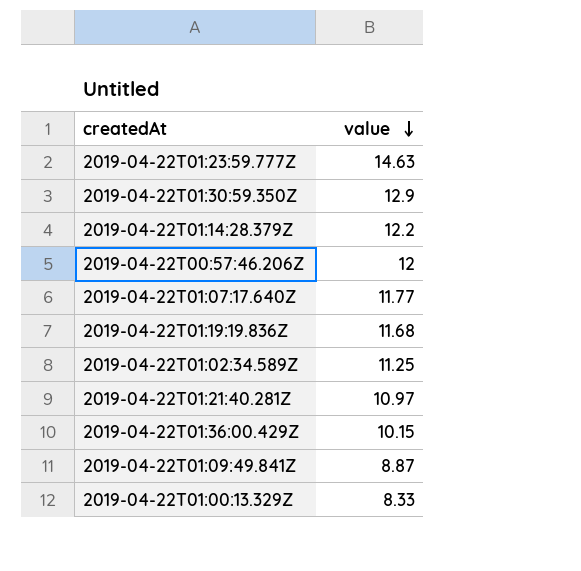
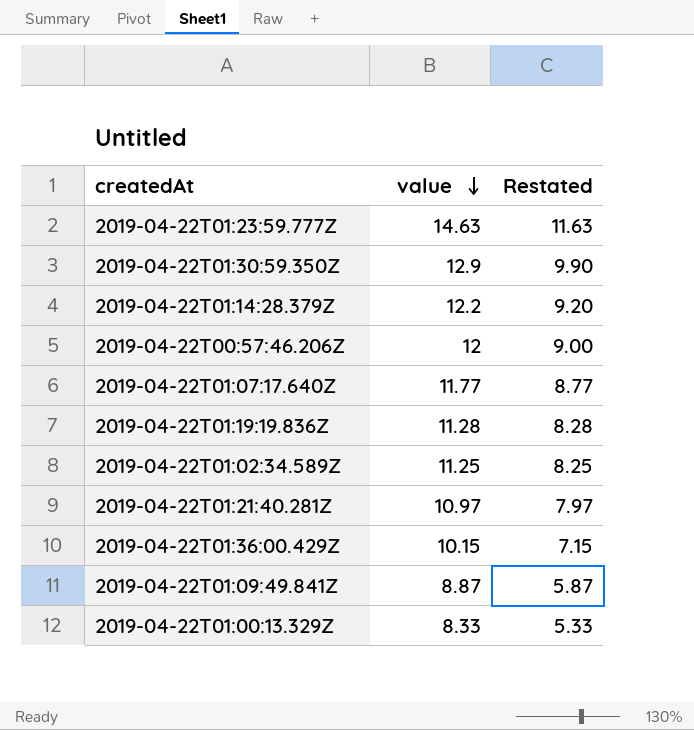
column Restated | formula: none -> [value] - 3
2019-04-22T01:19:19.836Z | value: 11.68 -> 11.28

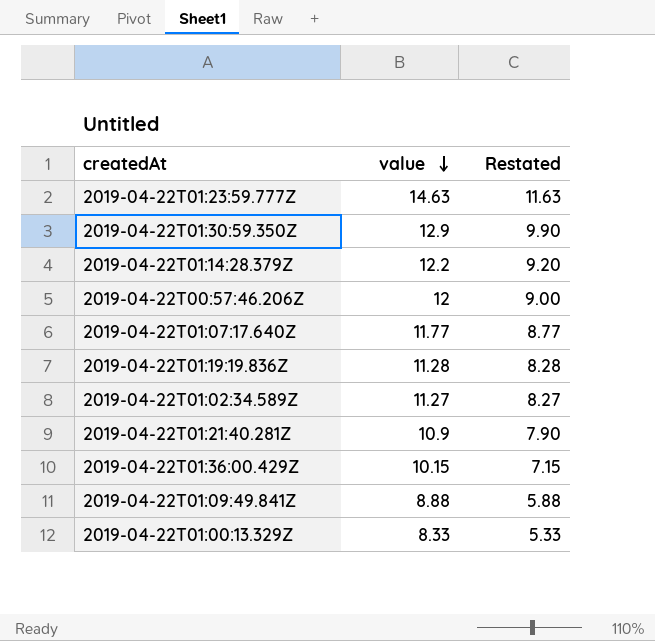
2019-04-22T01:02:34.589Z | value: 11.25 -> 11.27
2019-04-22T01:02:34.589Z | Restated: 8.25 -> 8.27
2019-04-22T01:21:40.281Z | value: 10.97 -> 10.9
2019-04-22T01:21:40.281Z | Restated: 7.97 -> 7.90
2019-04-22T01:09:49.841Z | value: 8.87 -> 8.88
2019-04-22T01:09:49.841Z | Restated: 5.87 -> 5.88

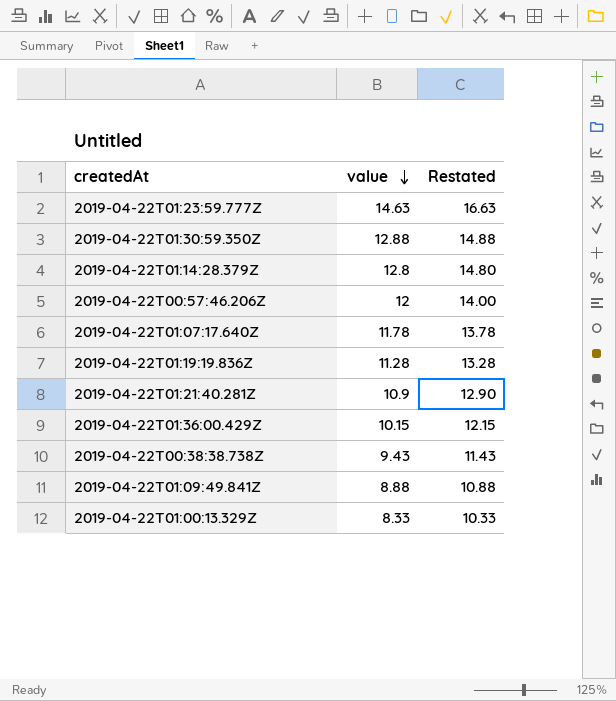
column Restated | formula: [value] - 3 -> [value] + 2
row 2019-04-22T01:02:34.589Z: 11.27 | 8.27 -> none
2019-04-22T01:30:59.350Z | value: 12.9 -> 12.88
2019-04-22T01:14:28.379Z | value: 12.2 -> 12.8
2019-04-22T01:07:17.640Z | value: 11.77 -> 11.78
row 2019-04-22T00:38:38.738Z: none -> 9.43 | 11.43

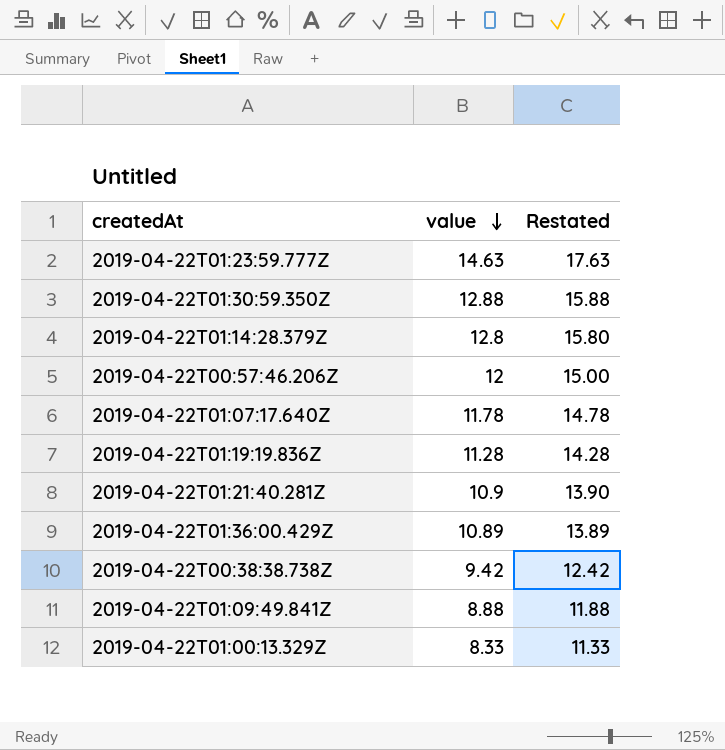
column Restated | formula: [value] + 2 -> [value] + 3
2019-04-22T01:36:00.429Z | value: 10.15 -> 10.89
2019-04-22T00:38:38.738Z | value: 9.43 -> 9.42

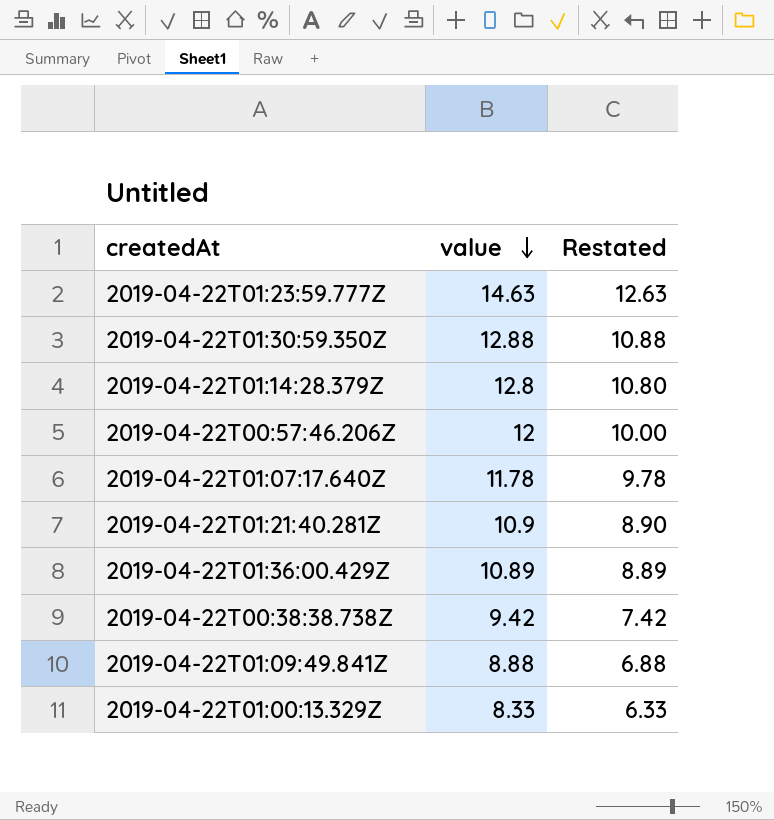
column Restated | formula: [value] + 3 -> [value] - 2
row 2019-04-22T01:19:19.836Z: 11.28 | 14.28 -> none

